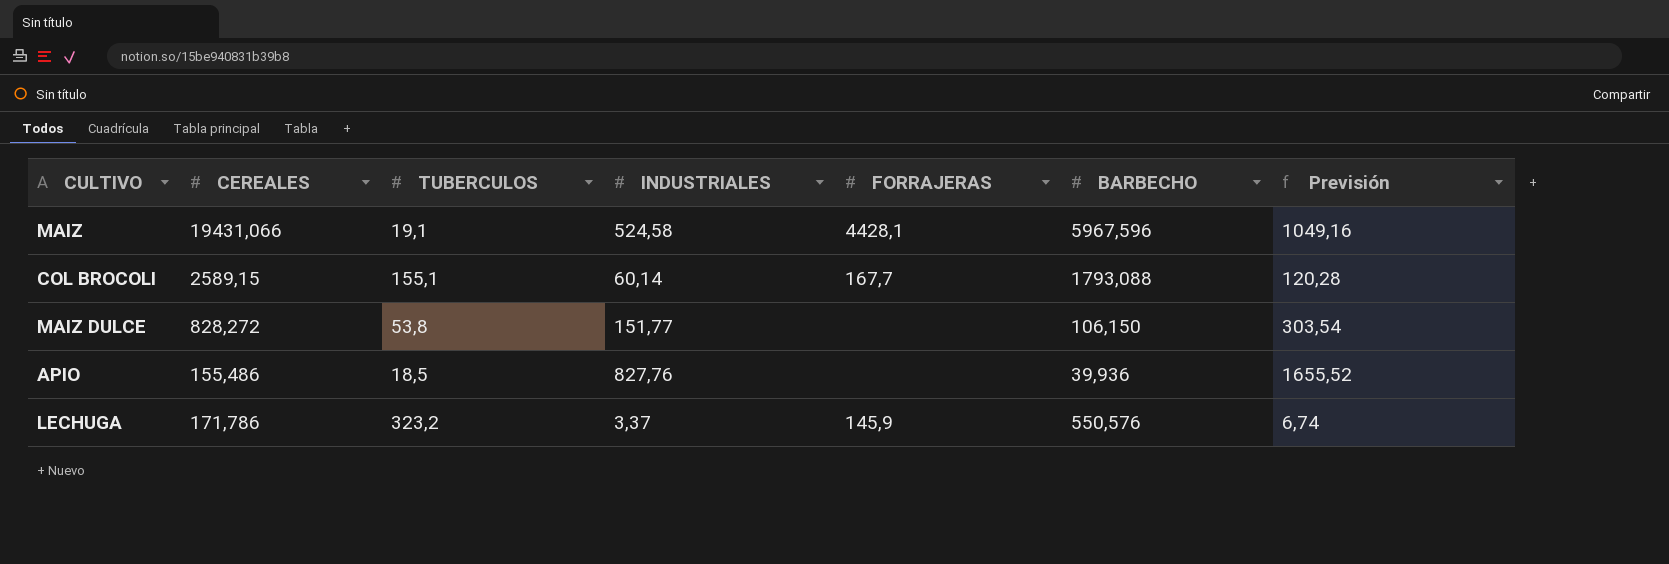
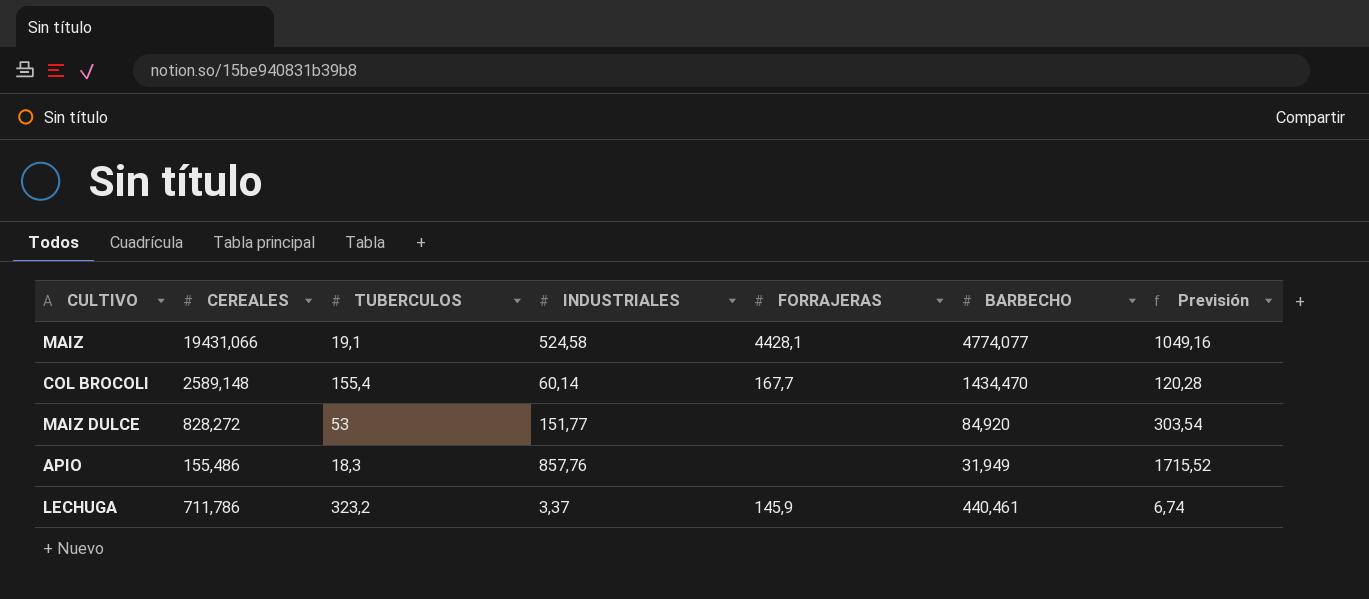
MAIZ | BARBECHO: 5967,596 -> 4774,077
COL BROCOLI | CEREALES: 2589,15 -> 2589,148
COL BROCOLI | TUBERCULOS: 155,1 -> 155,4
COL BROCOLI | BARBECHO: 1793,088 -> 1434,470
MAIZ DULCE | TUBERCULOS: 53,8 -> 53
MAIZ DULCE | BARBECHO: 106,150 -> 84,920
APIO | TUBERCULOS: 18,5 -> 18,3
APIO | INDUSTRIALES: 827,76 -> 857,76
APIO | BARBECHO: 39,936 -> 31,949
APIO | Previsión: 1655,52 -> 1715,52
LECHUGA | CEREALES: 171,786 -> 711,786
LECHUGA | BARBECHO: 550,576 -> 440,461

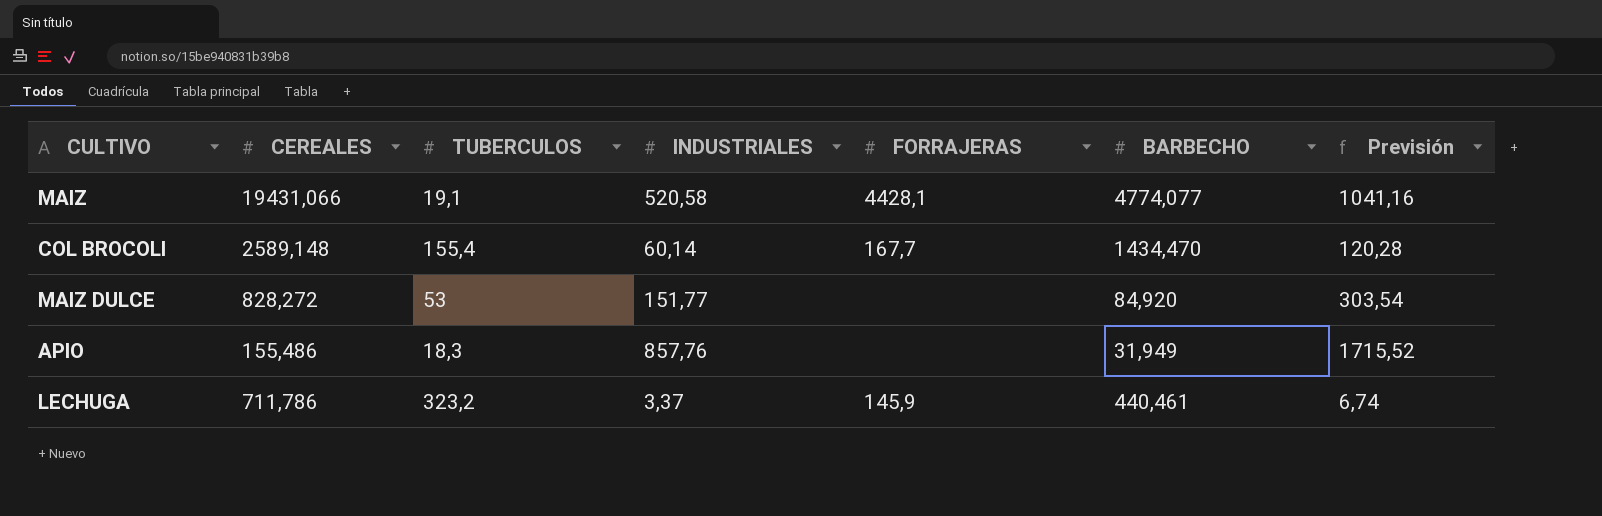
MAIZ | INDUSTRIALES: 524,58 -> 520,58
MAIZ | Previsión: 1049,16 -> 1041,16

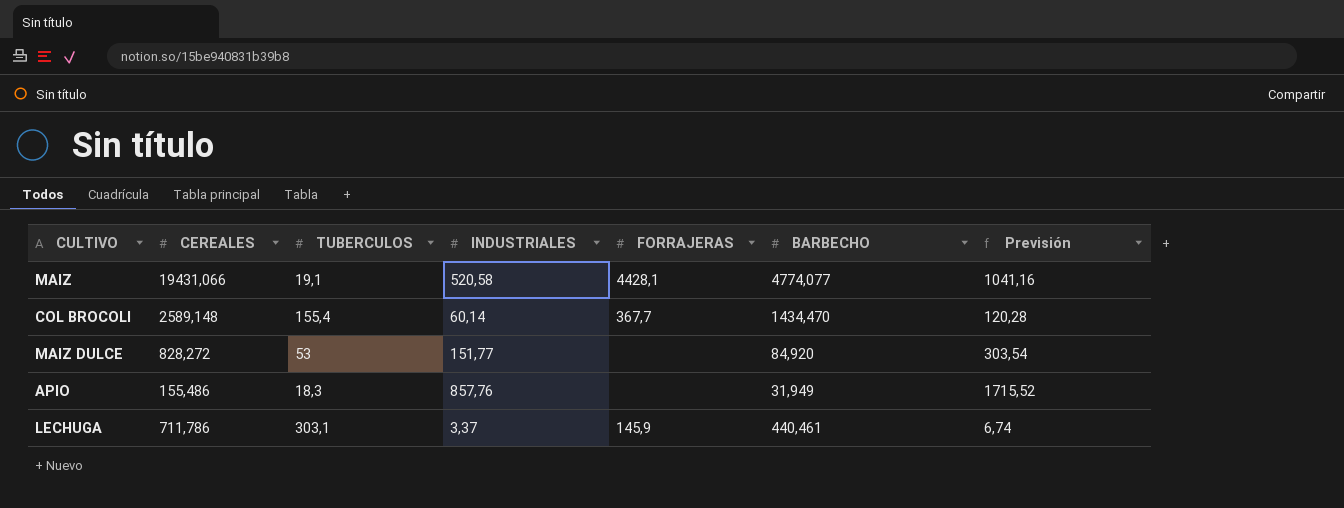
COL BROCOLI | FORRAJERAS: 167,7 -> 367,7
LECHUGA | TUBERCULOS: 323,2 -> 303,1

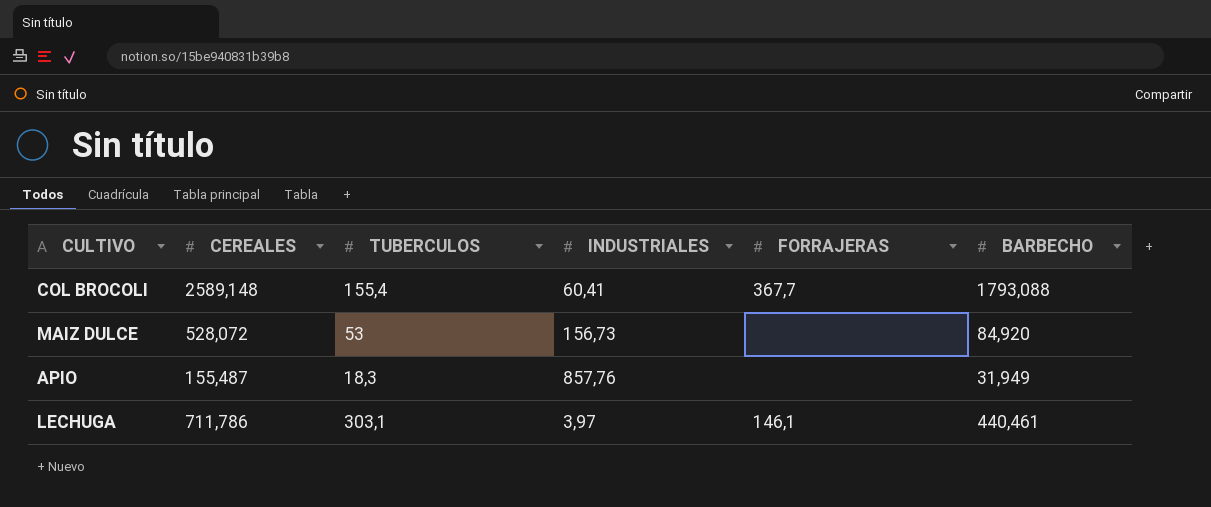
column Previsión | formula: [INDUSTRIALES] * 2 -> none
row MAIZ: 19431,066 | 19,1 | 520,58 | 4428,1 | 4774,077 | 1041,16 -> none
COL BROCOLI | INDUSTRIALES: 60,14 -> 60,41
COL BROCOLI | BARBECHO: 1434,470 -> 1793,088
MAIZ DULCE | CEREALES: 828,272 -> 528,072
MAIZ DULCE | INDUSTRIALES: 151,77 -> 156,73
APIO | CEREALES: 155,486 -> 155,487
LECHUGA | INDUSTRIALES: 3,37 -> 3,97
LECHUGA | FORRAJERAS: 145,9 -> 146,1

